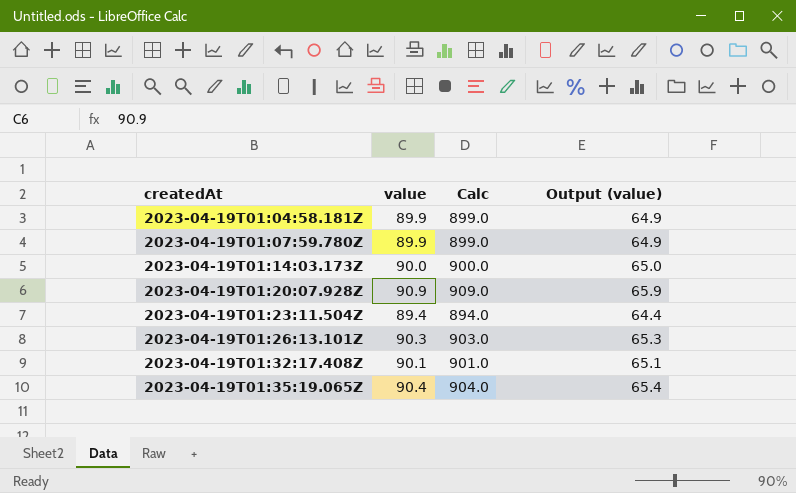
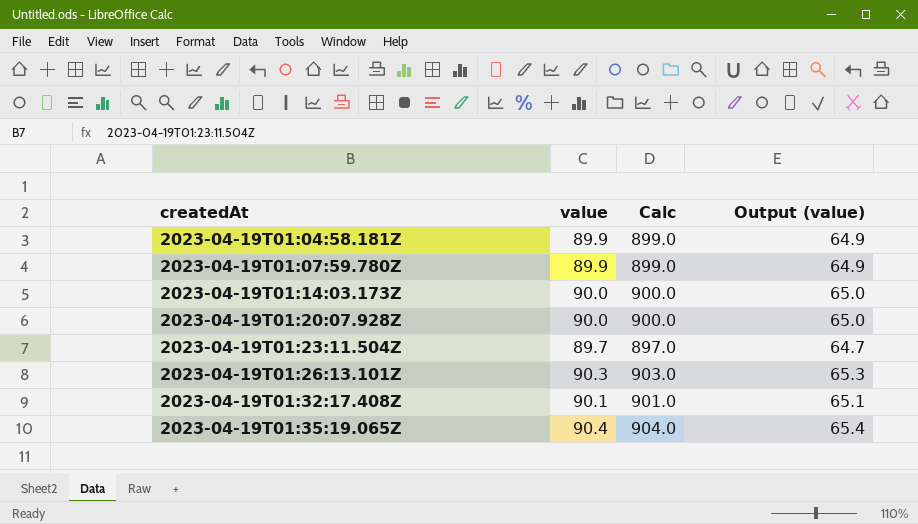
2023-04-19T01:20:07.928Z | value: 90.9 -> 90.0
2023-04-19T01:20:07.928Z | Calc: 909.0 -> 900.0
2023-04-19T01:20:07.928Z | Output (value): 65.9 -> 65.0
2023-04-19T01:23:11.504Z | value: 89.4 -> 89.7
2023-04-19T01:23:11.504Z | Calc: 894.0 -> 897.0
2023-04-19T01:23:11.504Z | Output (value): 64.4 -> 64.7

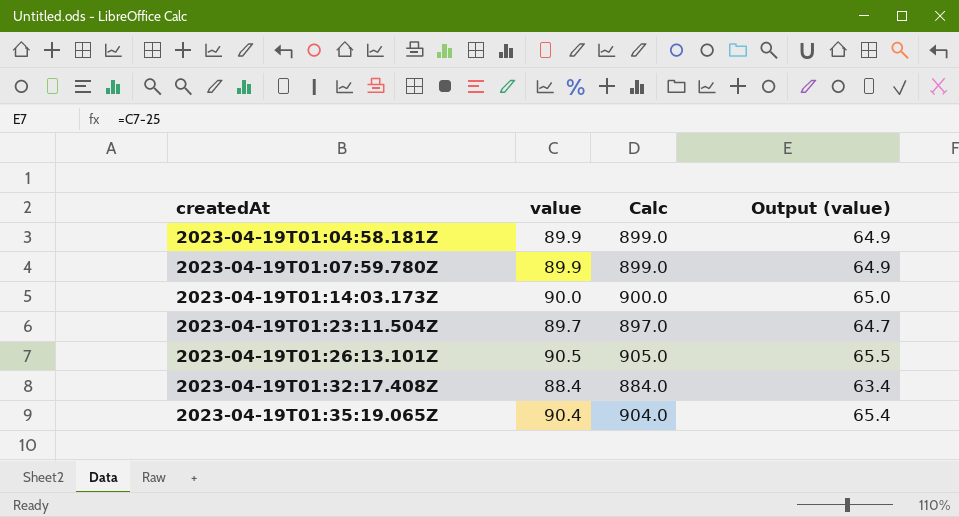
row 2023-04-19T01:20:07.928Z: 90.0 | 900.0 | 65.0 -> none
2023-04-19T01:26:13.101Z | value: 90.3 -> 90.5
2023-04-19T01:26:13.101Z | Calc: 903.0 -> 905.0
2023-04-19T01:26:13.101Z | Output (value): 65.3 -> 65.5
2023-04-19T01:32:17.408Z | value: 90.1 -> 88.4
2023-04-19T01:32:17.408Z | Calc: 901.0 -> 884.0
2023-04-19T01:32:17.408Z | Output (value): 65.1 -> 63.4

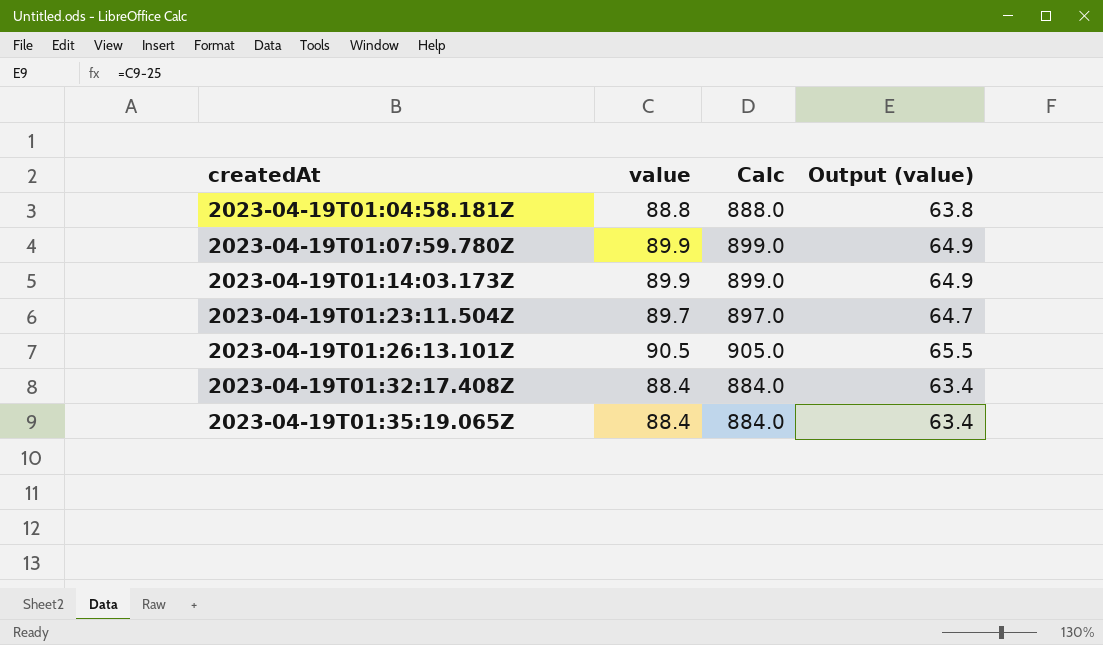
2023-04-19T01:04:58.181Z | value: 89.9 -> 88.8
2023-04-19T01:04:58.181Z | Calc: 899.0 -> 888.0
2023-04-19T01:04:58.181Z | Output (value): 64.9 -> 63.8
2023-04-19T01:14:03.173Z | value: 90.0 -> 89.9
2023-04-19T01:14:03.173Z | Calc: 900.0 -> 899.0
2023-04-19T01:14:03.173Z | Output (value): 65.0 -> 64.9
2023-04-19T01:35:19.065Z | value: 90.4 -> 88.4
2023-04-19T01:35:19.065Z | Calc: 904.0 -> 884.0
2023-04-19T01:35:19.065Z | Output (value): 65.4 -> 63.4

